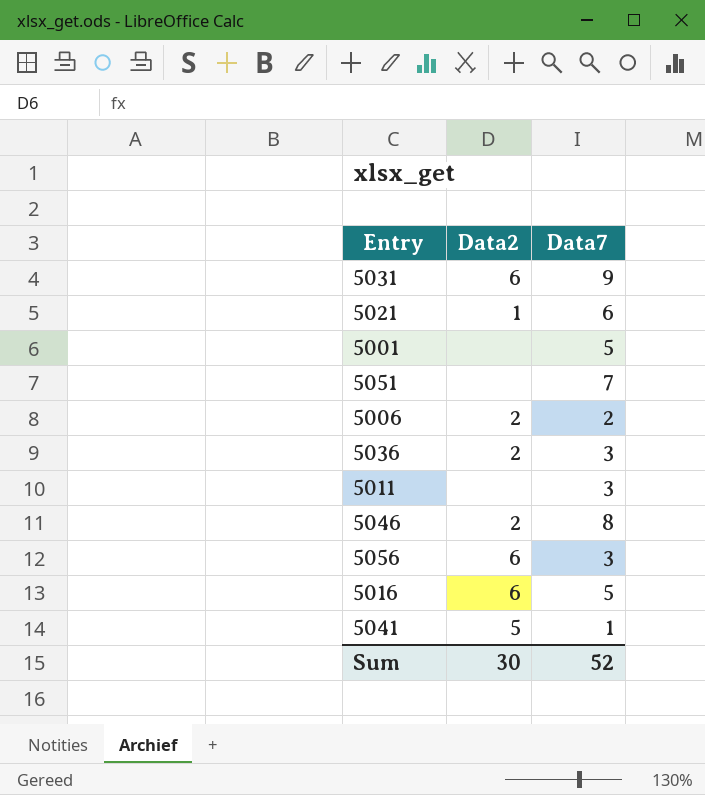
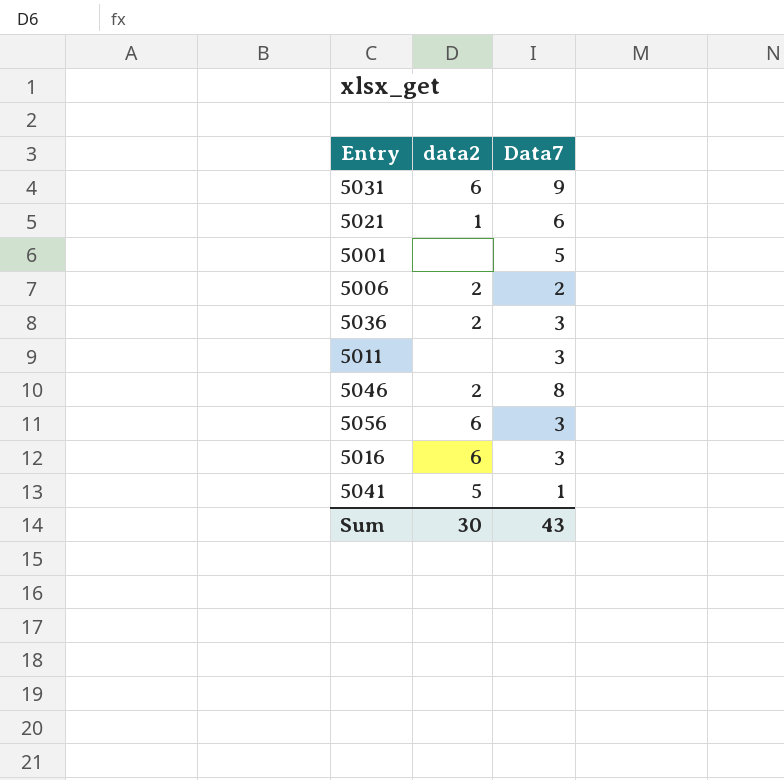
column name: Data2 -> data2
row 5051: none | 7 -> none
5016 | Data7: 5 -> 3
Sum | Data7: 52 -> 43

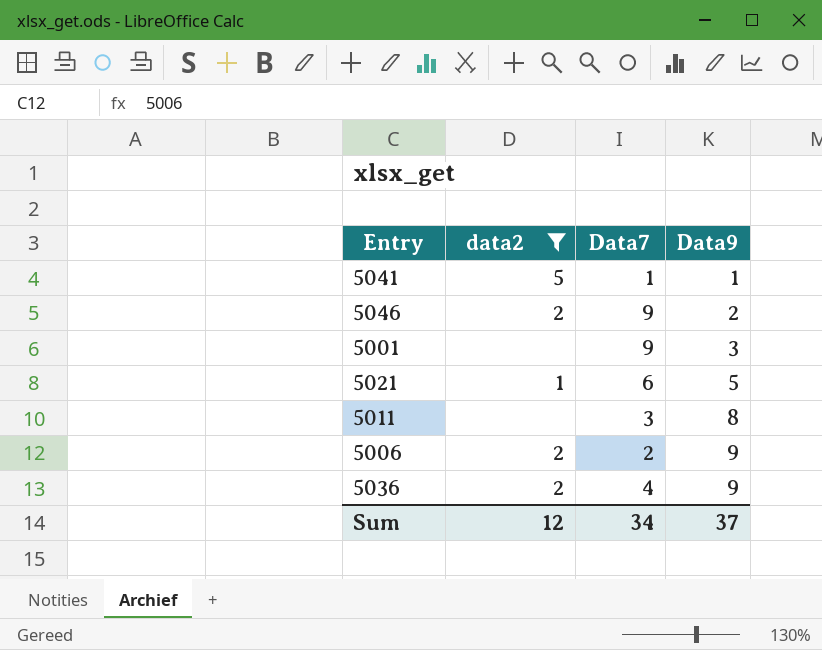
filter: none -> data2 != 6
row order: none -> Data9 ascending
column Data9 | position: none -> 4
5046 | Data7: 8 -> 9
5001 | Data7: 5 -> 9
5036 | Data7: 3 -> 4
Sum | data2: 30 -> 12
Sum | Data7: 43 -> 34

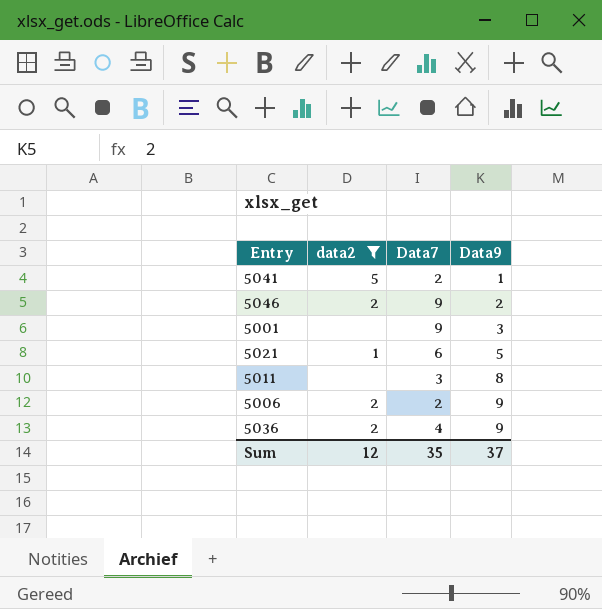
5041 | Data7: 1 -> 2
Sum | Data7: 34 -> 35

